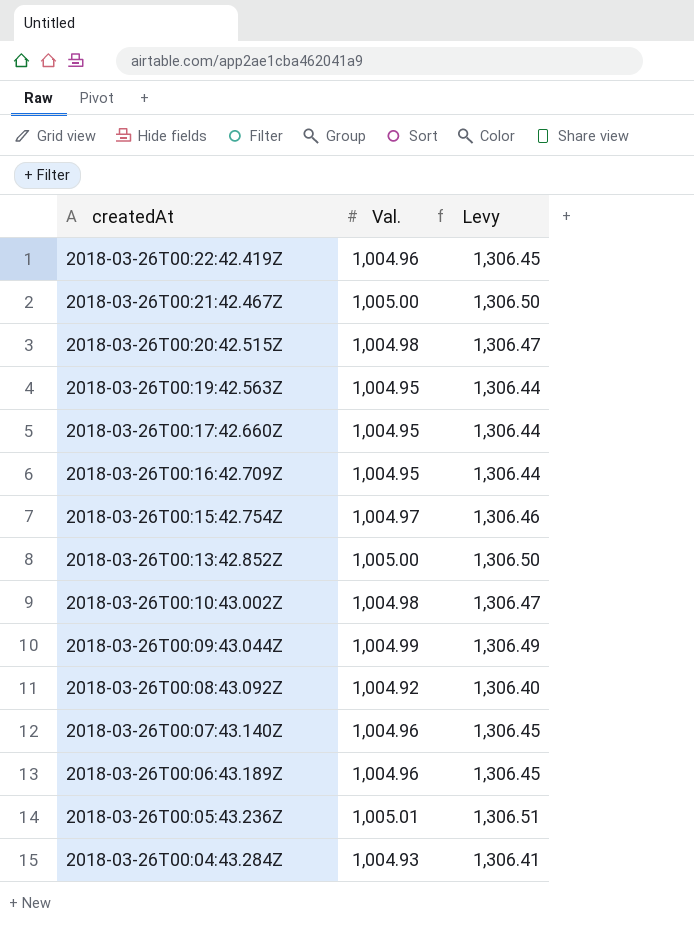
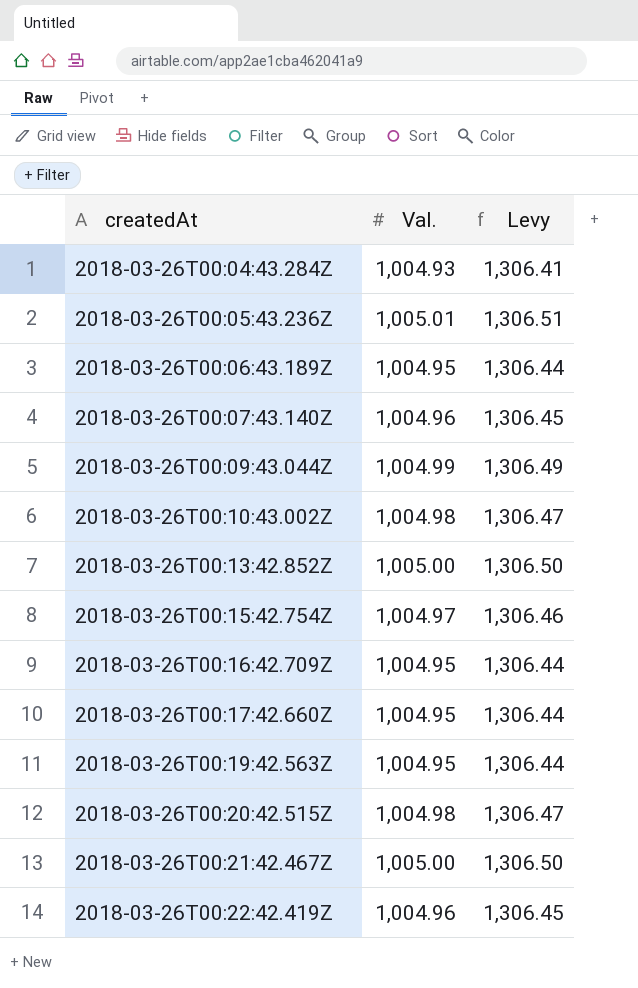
row order: createdAt descending -> createdAt ascending
row 2018-03-26T00:08:43.092Z: 1,004.92 | 1,306.40 -> none
2018-03-26T00:06:43.189Z | Val.: 1,004.96 -> 1,004.95
2018-03-26T00:06:43.189Z | Levy: 1,306.45 -> 1,306.44

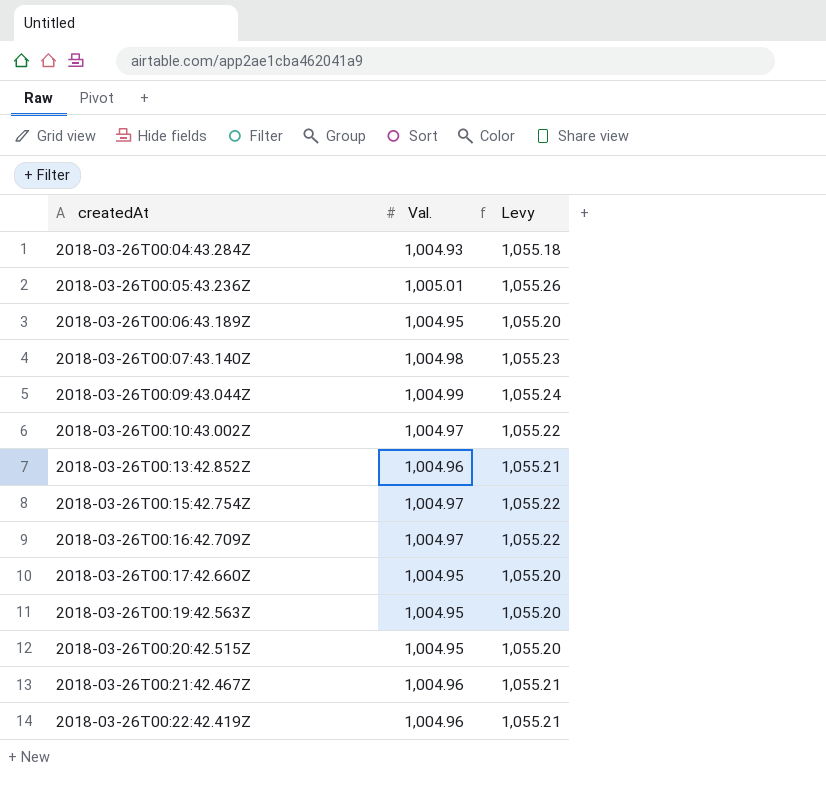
column Levy | formula: [Val.] * 1.3 -> [Val.] * 1.05
2018-03-26T00:07:43.140Z | Val.: 1,004.96 -> 1,004.98
2018-03-26T00:10:43.002Z | Val.: 1,004.98 -> 1,004.97
2018-03-26T00:13:42.852Z | Val.: 1,005.00 -> 1,004.96
2018-03-26T00:16:42.709Z | Val.: 1,004.95 -> 1,004.97
2018-03-26T00:20:42.515Z | Val.: 1,004.98 -> 1,004.95
2018-03-26T00:21:42.467Z | Val.: 1,005.00 -> 1,004.96

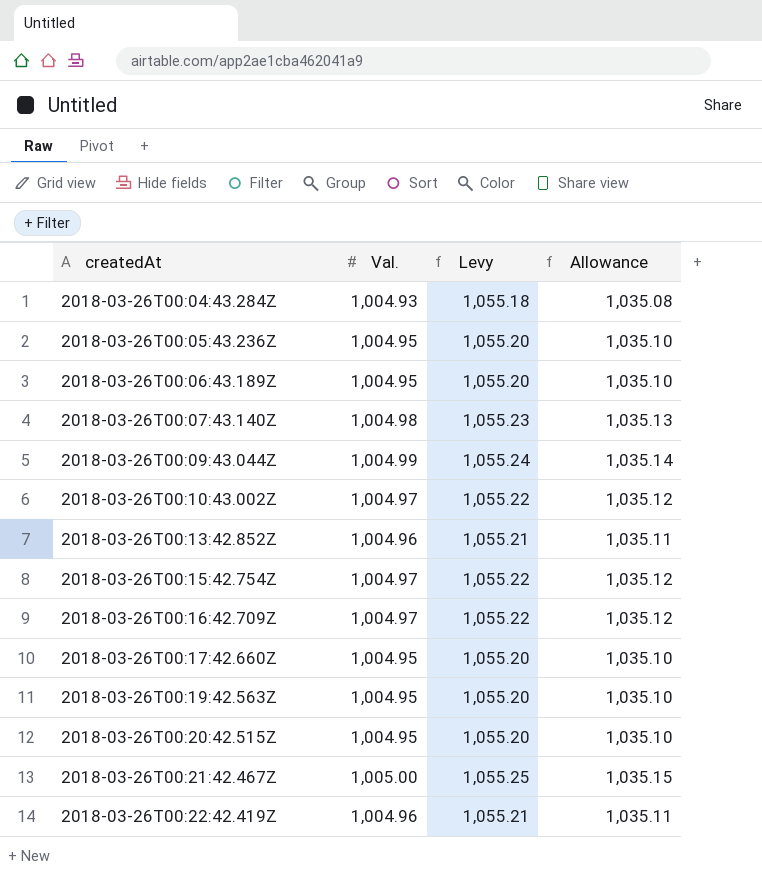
column Allowance | formula: none -> [Val.] * 1.03
2018-03-26T00:05:43.236Z | Val.: 1,005.01 -> 1,004.95
2018-03-26T00:05:43.236Z | Levy: 1,055.26 -> 1,055.20
2018-03-26T00:21:42.467Z | Val.: 1,004.96 -> 1,005.00
2018-03-26T00:21:42.467Z | Levy: 1,055.21 -> 1,055.25

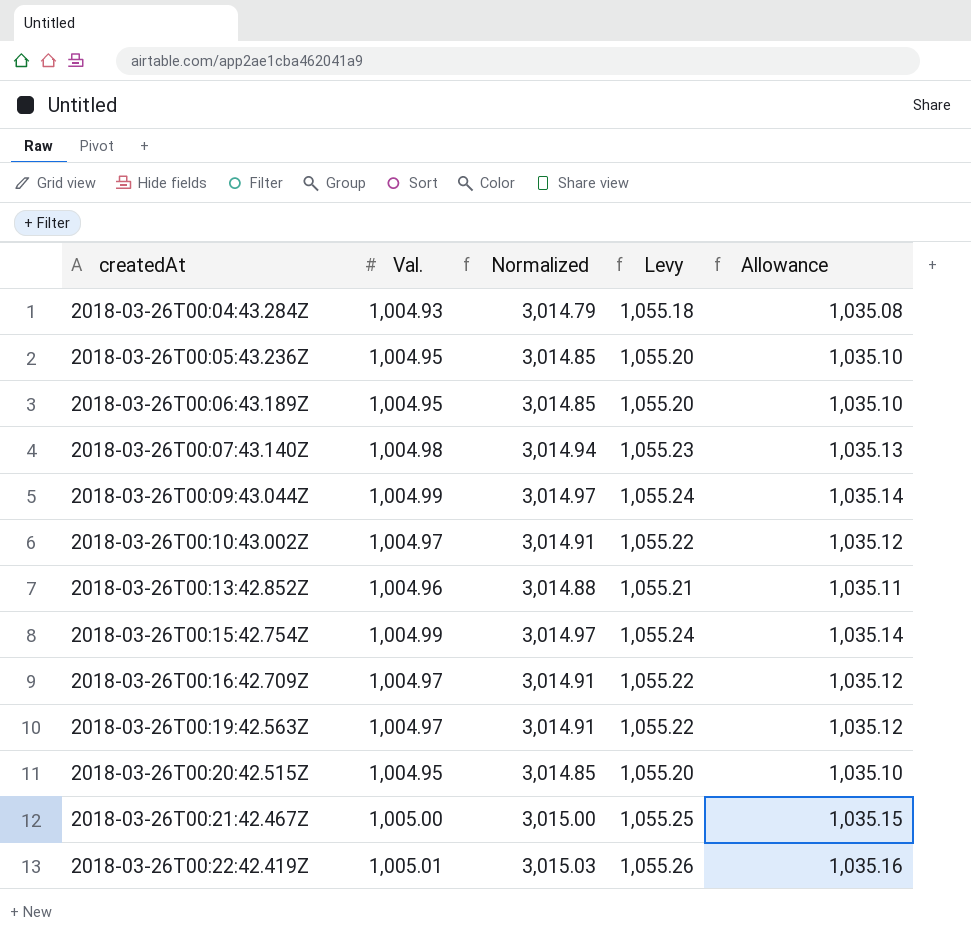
column Normalized | formula: none -> [Val.] * 3
row 2018-03-26T00:17:42.660Z: 1,004.95 | 1,055.20 | 1,035.10 -> none
2018-03-26T00:15:42.754Z | Val.: 1,004.97 -> 1,004.99
2018-03-26T00:15:42.754Z | Levy: 1,055.22 -> 1,055.24
2018-03-26T00:15:42.754Z | Allowance: 1,035.12 -> 1,035.14
2018-03-26T00:19:42.563Z | Val.: 1,004.95 -> 1,004.97
2018-03-26T00:19:42.563Z | Levy: 1,055.20 -> 1,055.22
2018-03-26T00:19:42.563Z | Allowance: 1,035.10 -> 1,035.12
2018-03-26T00:22:42.419Z | Val.: 1,004.96 -> 1,005.01
2018-03-26T00:22:42.419Z | Levy: 1,055.21 -> 1,055.26
2018-03-26T00:22:42.419Z | Allowance: 1,035.11 -> 1,035.16

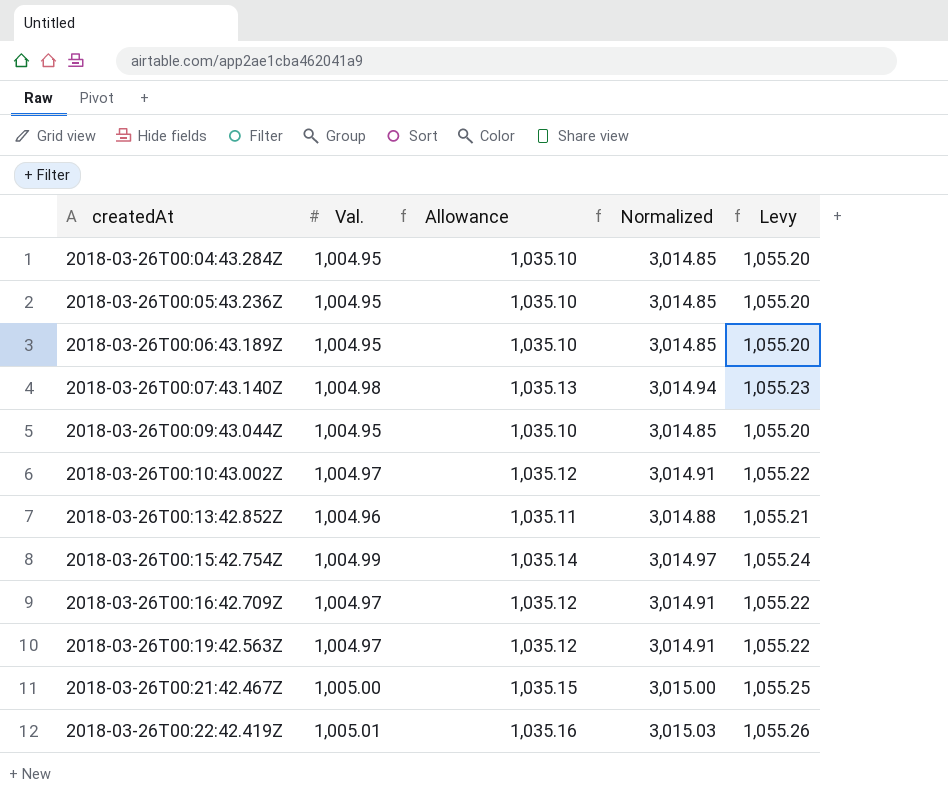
column Allowance | position: 5 -> 3
row 2018-03-26T00:20:42.515Z: 1,004.95 | 3,014.85 | 1,055.20 | 1,035.10 -> none
2018-03-26T00:04:43.284Z | Val.: 1,004.93 -> 1,004.95
2018-03-26T00:04:43.284Z | Allowance: 1,035.08 -> 1,035.10
2018-03-26T00:04:43.284Z | Normalized: 3,014.79 -> 3,014.85
2018-03-26T00:04:43.284Z | Levy: 1,055.18 -> 1,055.20
2018-03-26T00:09:43.044Z | Val.: 1,004.99 -> 1,004.95
2018-03-26T00:09:43.044Z | Allowance: 1,035.14 -> 1,035.10
2018-03-26T00:09:43.044Z | Normalized: 3,014.97 -> 3,014.85
2018-03-26T00:09:43.044Z | Levy: 1,055.24 -> 1,055.20

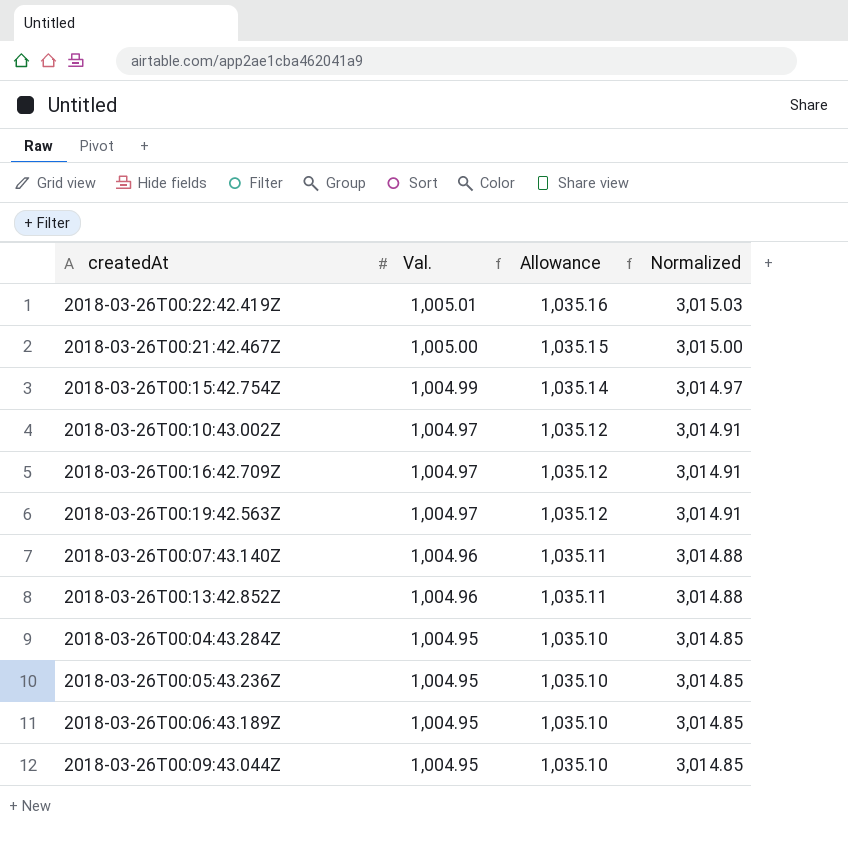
row order: createdAt ascending -> Val. descending
column Levy | formula: [Val.] * 1.05 -> none
2018-03-26T00:07:43.140Z | Val.: 1,004.98 -> 1,004.96
2018-03-26T00:07:43.140Z | Allowance: 1,035.13 -> 1,035.11
2018-03-26T00:07:43.140Z | Normalized: 3,014.94 -> 3,014.88

